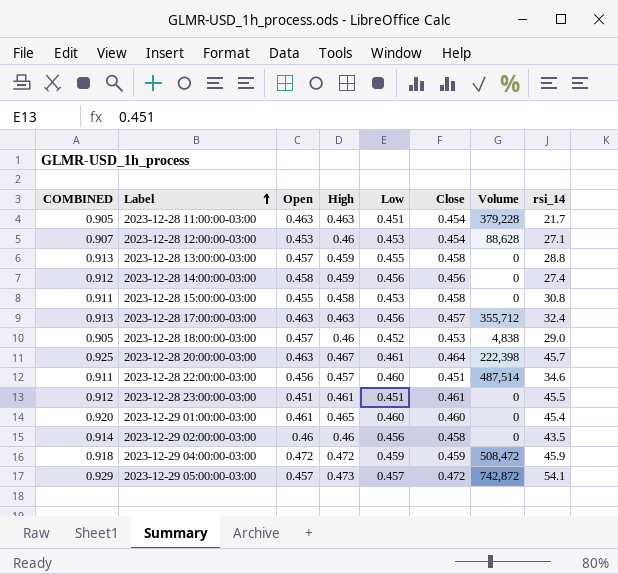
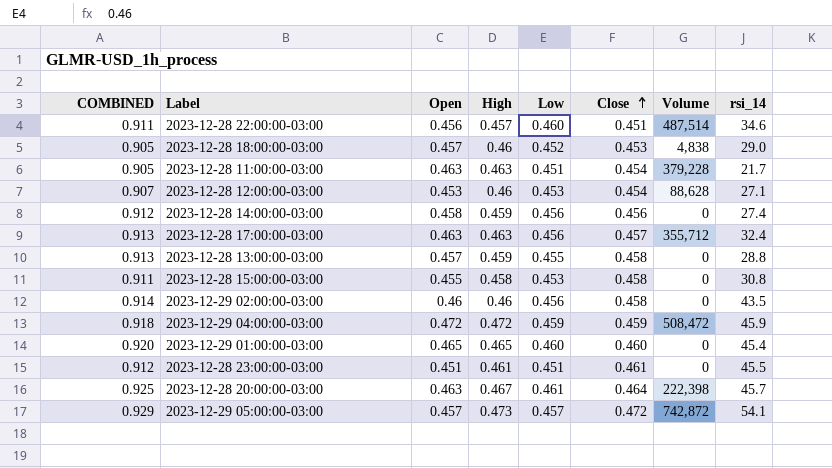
row order: Label ascending -> Close ascending
2023-12-29 01:00:00-03:00 | Open: 0.461 -> 0.465

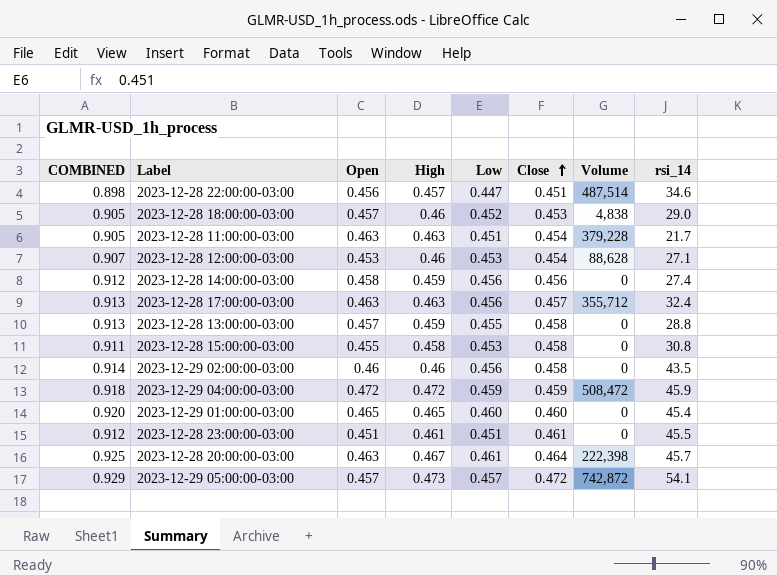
2023-12-28 22:00:00-03:00 | COMBINED: 0.911 -> 0.898
2023-12-28 22:00:00-03:00 | Low: 0.460 -> 0.447

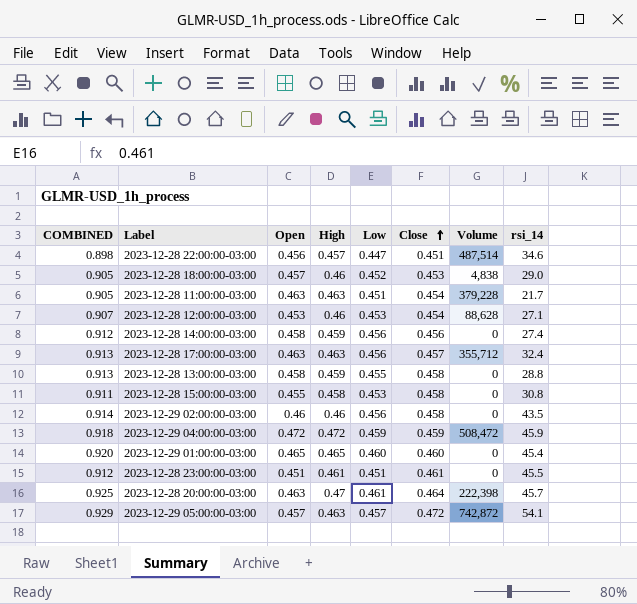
2023-12-28 13:00:00-03:00 | Open: 0.457 -> 0.458
2023-12-28 20:00:00-03:00 | High: 0.467 -> 0.47
2023-12-29 05:00:00-03:00 | High: 0.473 -> 0.463

